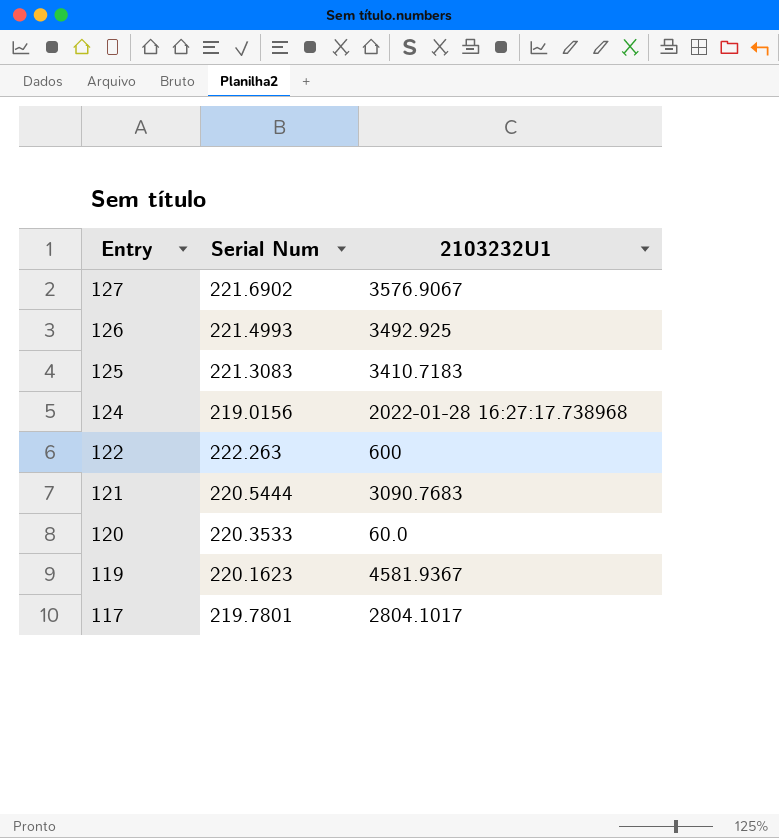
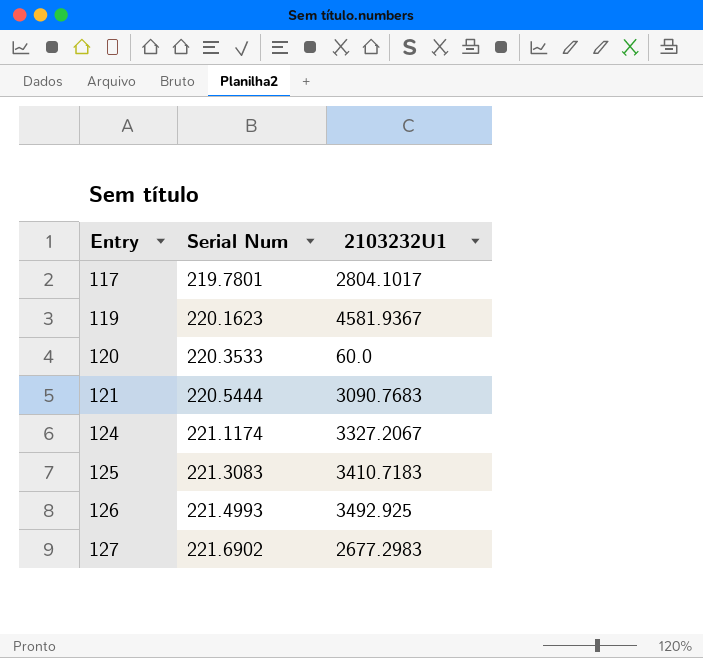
row order: Entry descending -> Entry ascending
row 122: 222.263 | 600 -> none
124 | Serial Num: 219.0156 -> 221.1174
124 | 2103232U1: 2022-01-28 16:27:17.738968 -> 3327.2067
127 | 2103232U1: 3576.9067 -> 2677.2983

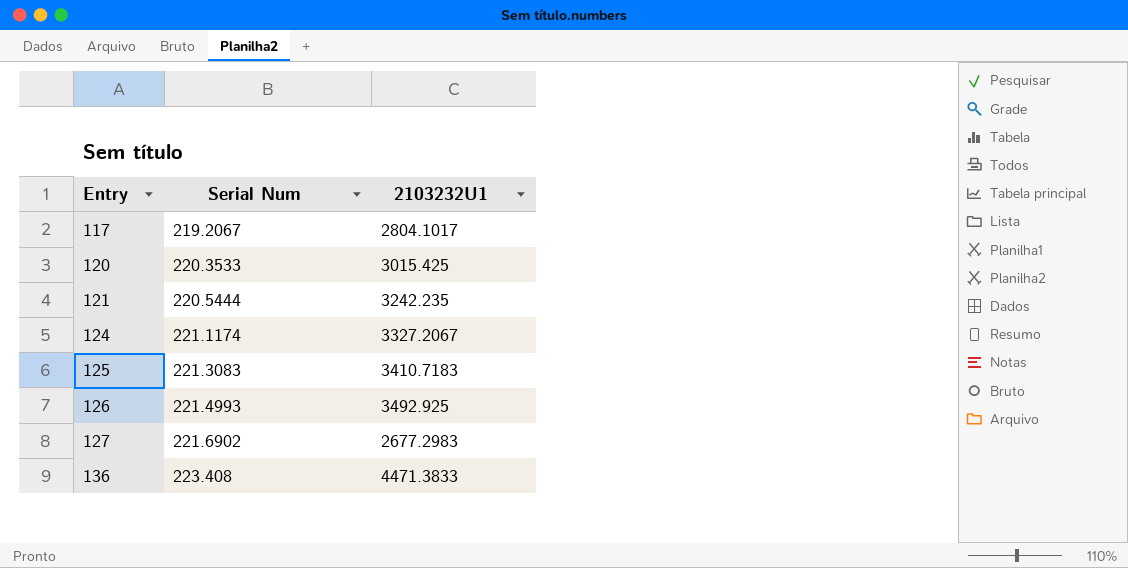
row 119: 220.1623 | 4581.9367 -> none
117 | Serial Num: 219.7801 -> 219.2067
120 | 2103232U1: 60.0 -> 3015.425
121 | 2103232U1: 3090.7683 -> 3242.235
row 136: none -> 223.408 | 4471.3833

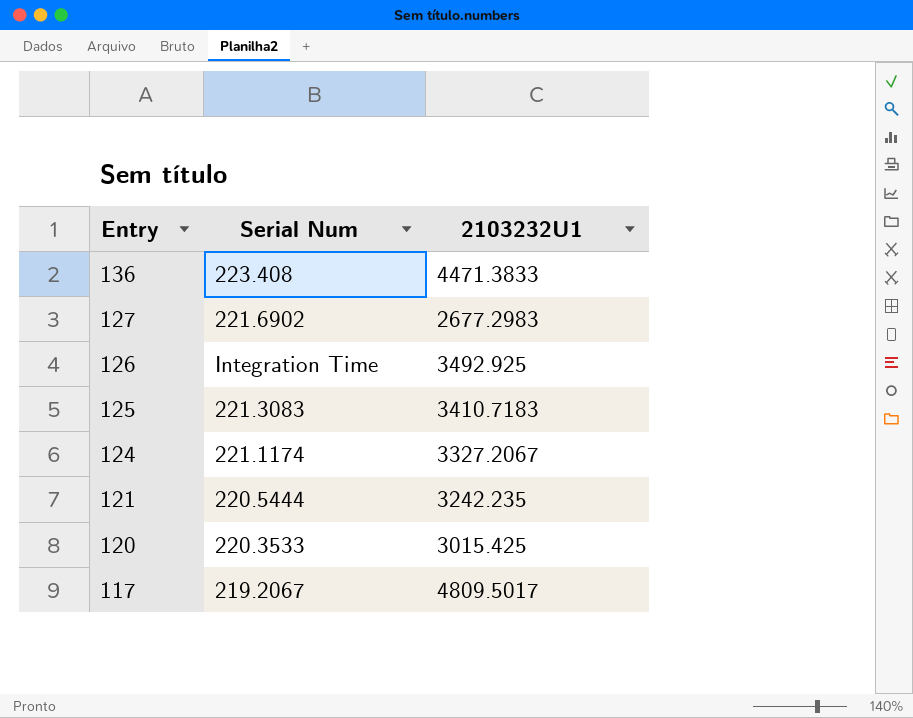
row order: Entry ascending -> Entry descending
126 | Serial Num: 221.4993 -> Integration Time
117 | 2103232U1: 2804.1017 -> 4809.5017

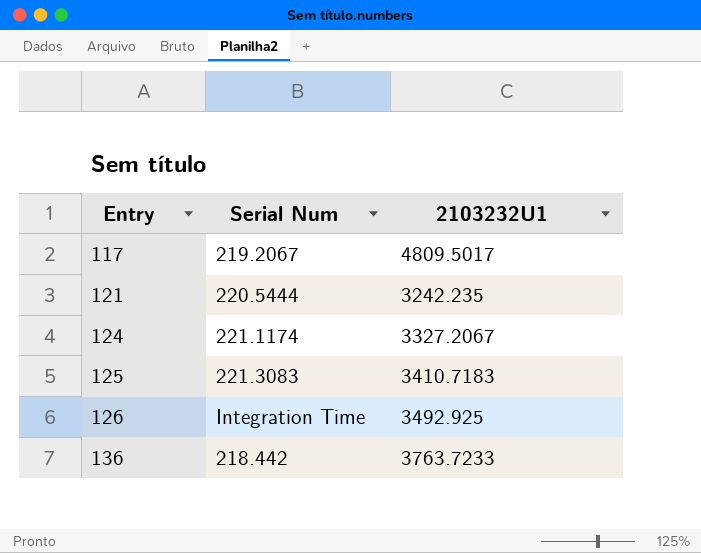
row order: Entry descending -> Entry ascending
row 127: 221.6902 | 2677.2983 -> none
row 120: 220.3533 | 3015.425 -> none
136 | Serial Num: 223.408 -> 218.442
136 | 2103232U1: 4471.3833 -> 3763.7233

